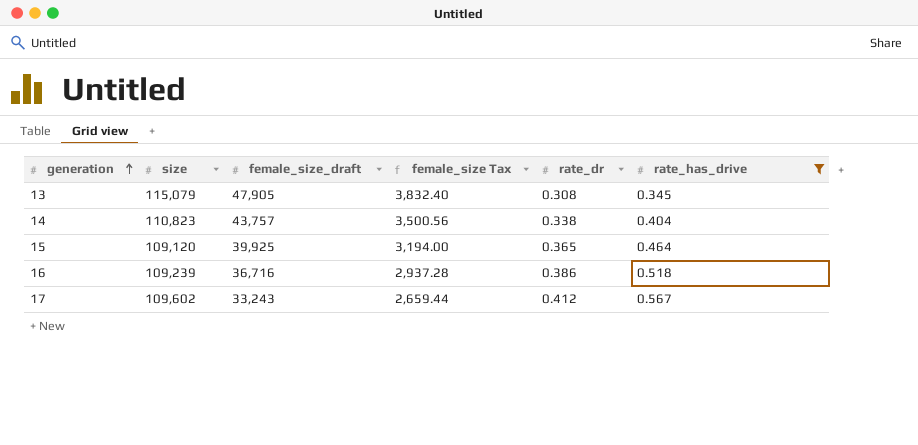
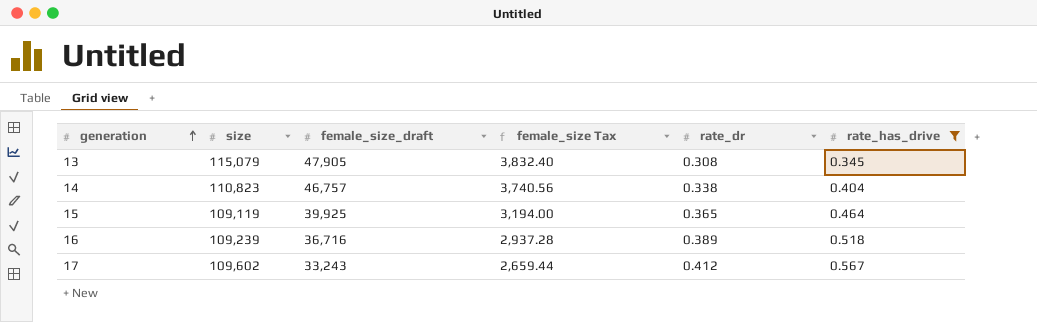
14 | female_size_draft: 43,757 -> 46,757
14 | female_size Tax: 3,500.56 -> 3,740.56
15 | size: 109,120 -> 109,119
16 | rate_dr: 0.386 -> 0.389

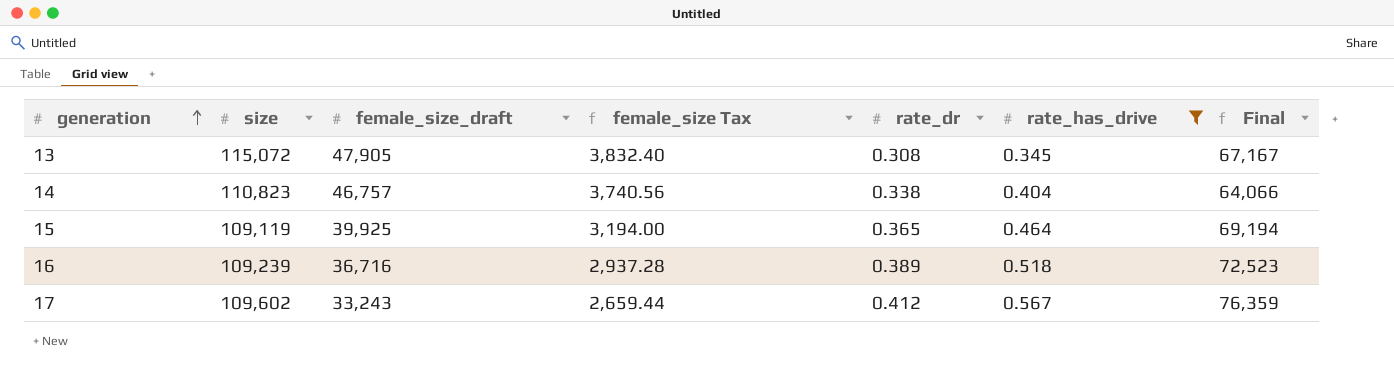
column Final | formula: none -> [size] - [female_size_draft]
13 | size: 115,079 -> 115,072

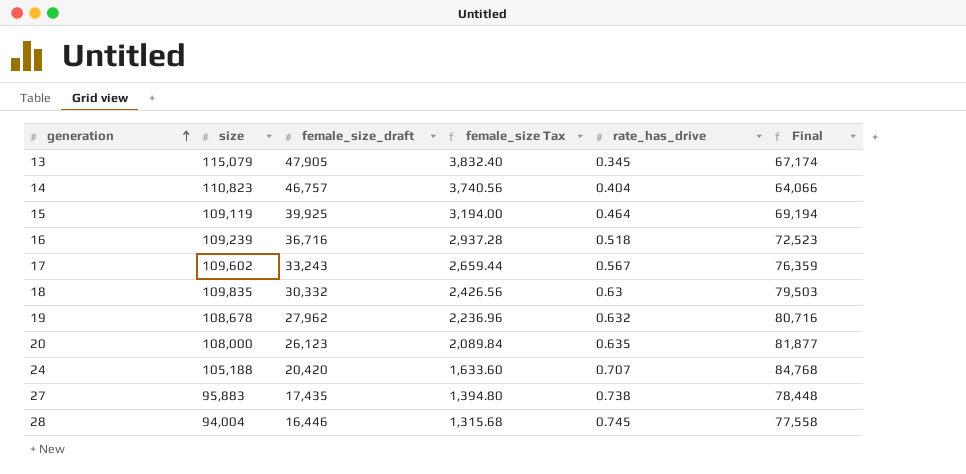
filter: rate_has_drive <= 0.567 -> none
column rate_dr | position: 5 -> none
13 | size: 115,072 -> 115,079
13 | Final: 67,167 -> 67,174

